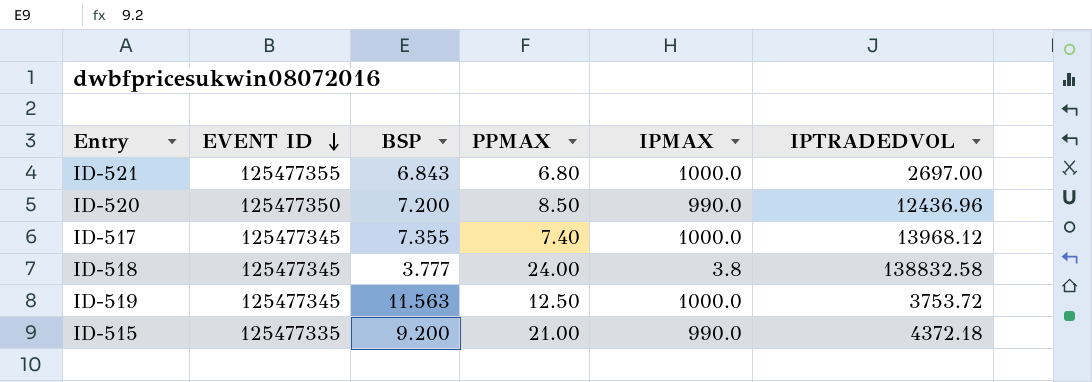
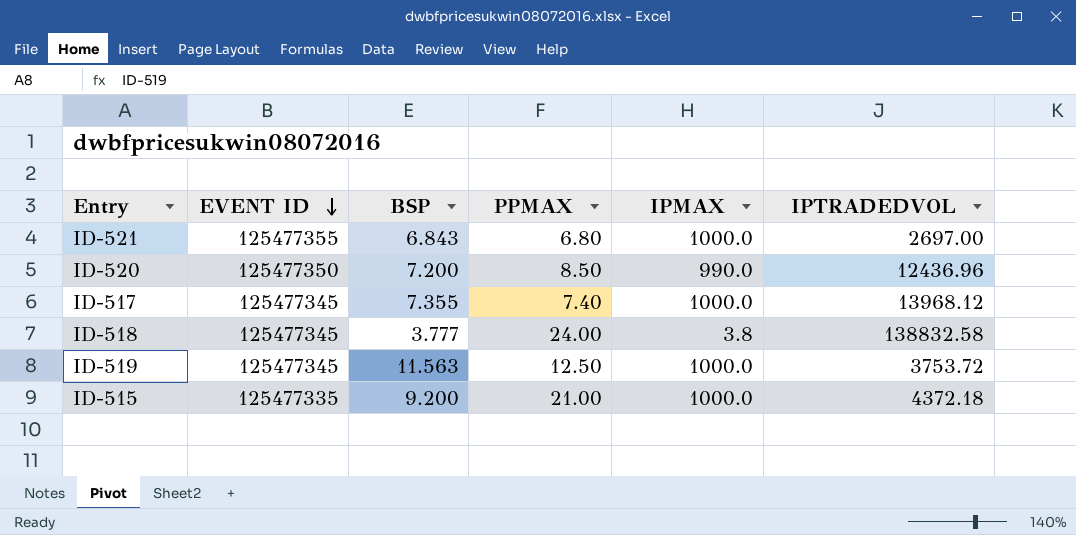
ID-515 | IPMAX: 990.0 -> 1000.0

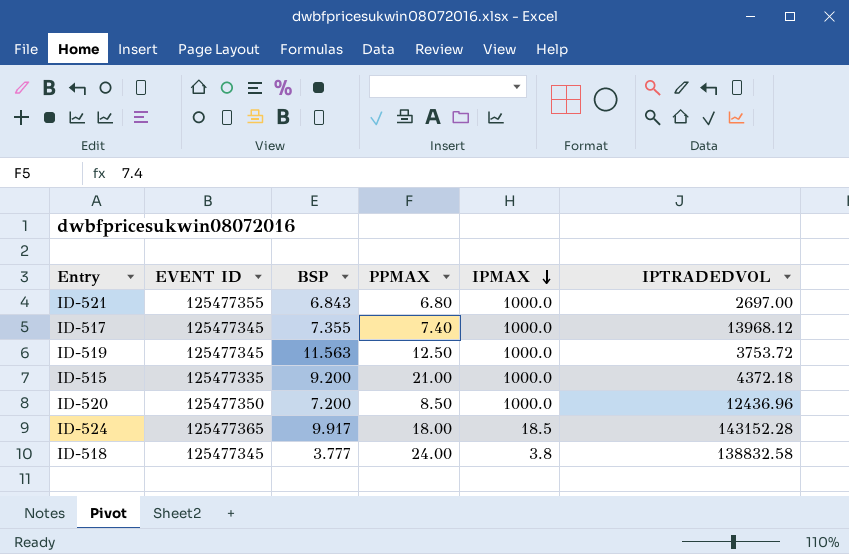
row order: EVENT ID descending -> IPMAX descending
ID-520 | IPMAX: 990.0 -> 1000.0
row ID-524: none -> 125477365 | 9.917 | 18.00 | 18.5 | 143152.28

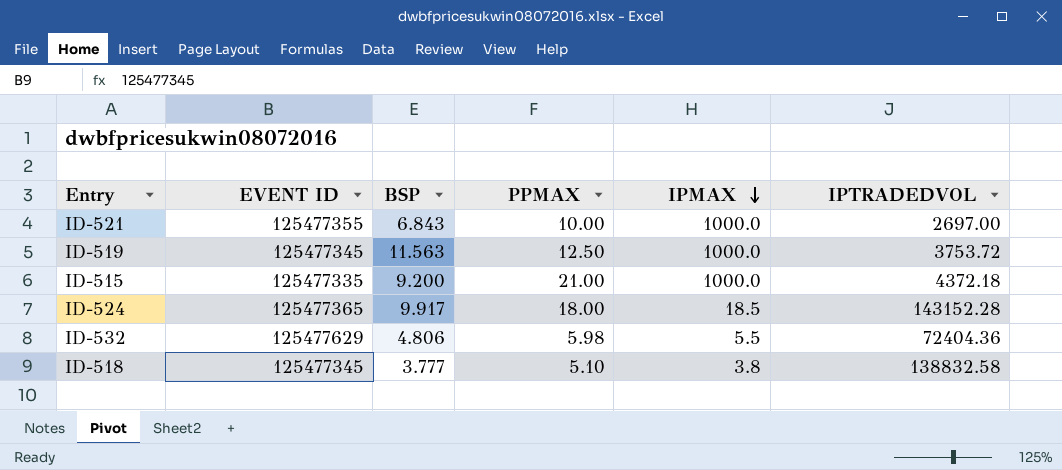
row ID-517: 125477345 | 7.355 | 7.40 | 1000.0 | 13968.12 -> none
row ID-520: 125477350 | 7.200 | 8.50 | 1000.0 | 12436.96 -> none
ID-521 | PPMAX: 6.80 -> 10.00
row ID-532: none -> 125477629 | 4.806 | 5.98 | 5.5 | 72404.36
ID-518 | PPMAX: 24.00 -> 5.10

